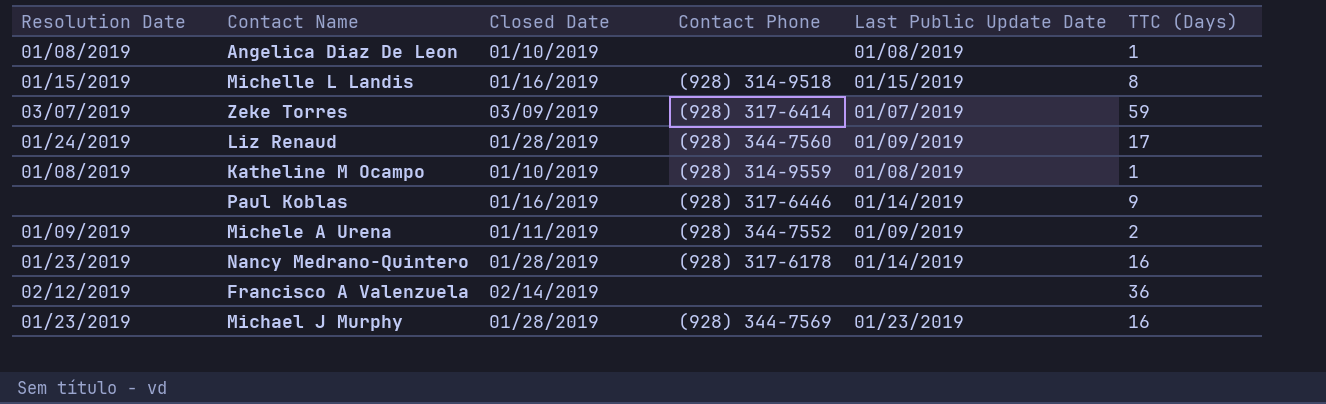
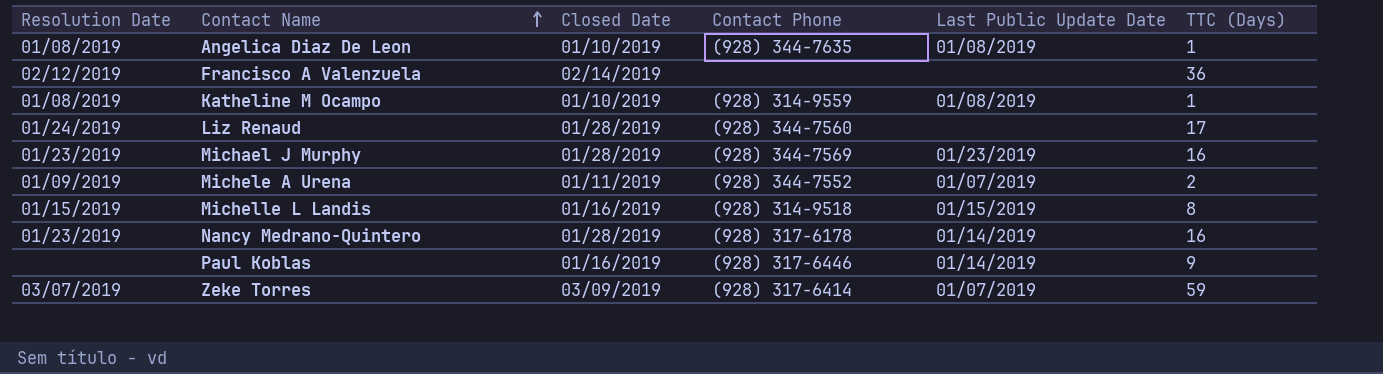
row order: none -> Contact Name ascending
Angelica Diaz De Leon | Contact Phone: none -> (928) 344-7635
Liz Renaud | Last Public Update Date: 01/09/2019 -> none
Michele A Urena | Last Public Update Date: 01/09/2019 -> 01/07/2019

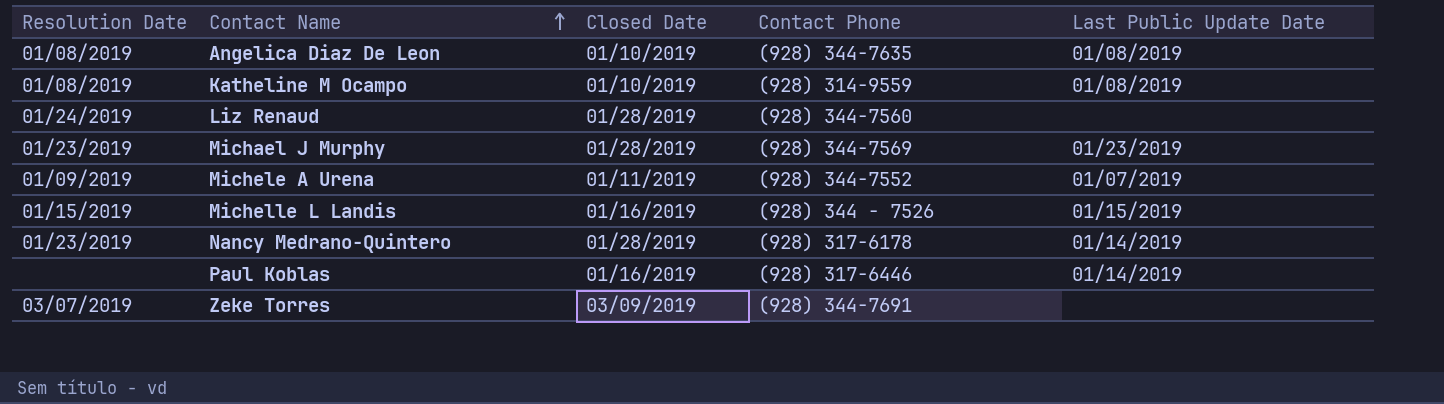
column TTC (Days) | position: 6 -> none
row Francisco A Valenzuela: 02/12/2019 | 02/14/2019 | none | none | 36 -> none
Michelle L Landis | Contact Phone: (928) 314-9518 -> (928) 344 - 7526
Zeke Torres | Contact Phone: (928) 317-6414 -> (928) 344-7691
Zeke Torres | Last Public Update Date: 01/07/2019 -> none

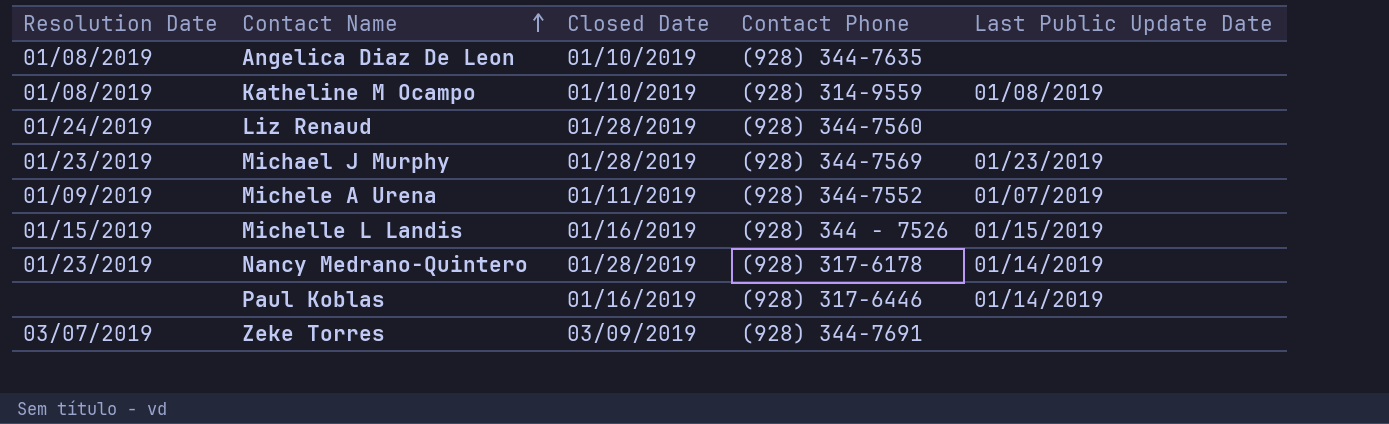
Angelica Diaz De Leon | Last Public Update Date: 01/08/2019 -> none

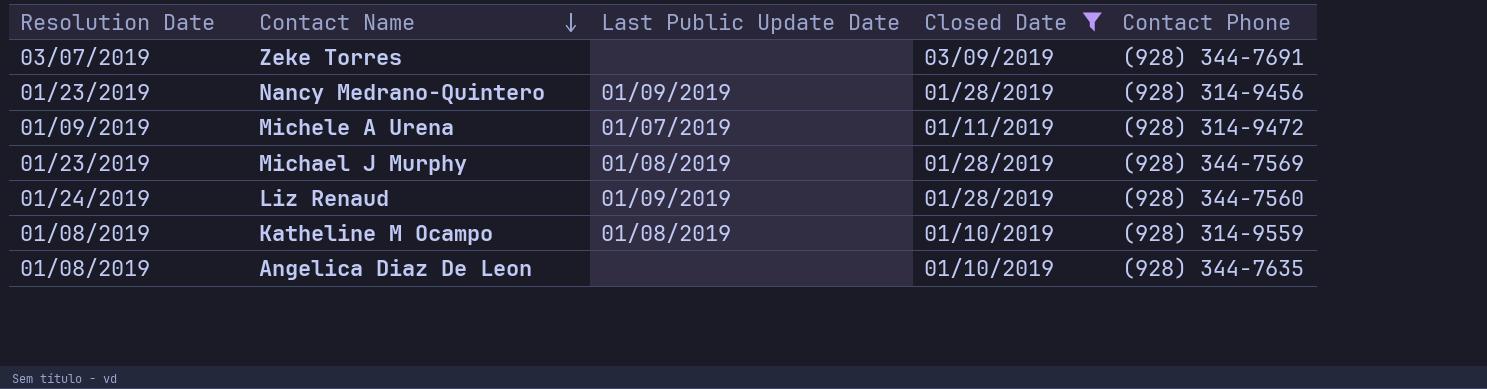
filter: none -> Closed Date != 01/16/2019
row order: Contact Name ascending -> Contact Name descending
column Last Public Update Date | position: 5 -> 3
Nancy Medrano-Quintero | Last Public Update Date: 01/14/2019 -> 01/09/2019
Nancy Medrano-Quintero | Contact Phone: (928) 317-6178 -> (928) 314-9456
Michele A Urena | Contact Phone: (928) 344-7552 -> (928) 314-9472
Michael J Murphy | Last Public Update Date: 01/23/2019 -> 01/08/2019
Liz Renaud | Last Public Update Date: none -> 01/09/2019

